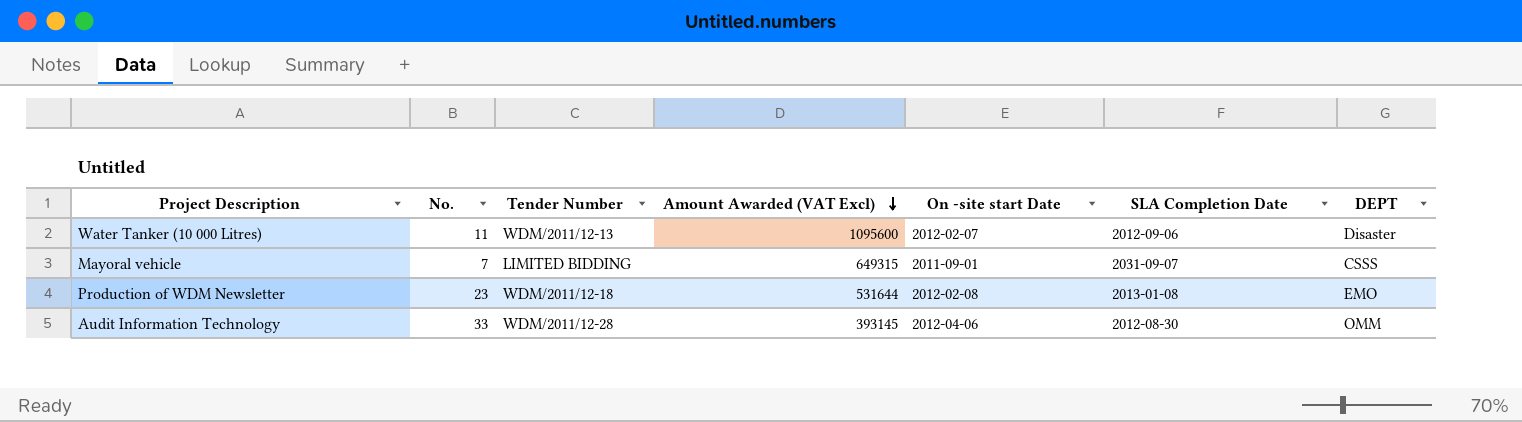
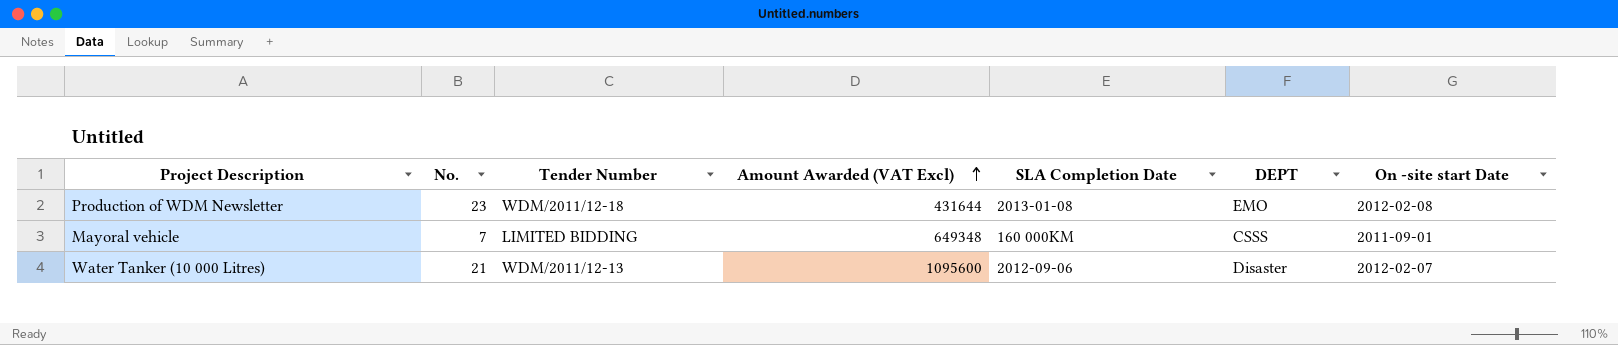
row order: Amount Awarded (VAT Excl) descending -> Amount Awarded (VAT Excl) ascending
column On -site start Date | position: 5 -> 7
row Audit Information Technology: 33 | WDM/2011/12-28 | 393145 | 2012-04-06 | 2012-08-30 | OMM -> none
Production of WDM Newsletter | Amount Awarded (VAT Excl): 531644 -> 431644
Mayoral vehicle | Amount Awarded (VAT Excl): 649315 -> 649348
Mayoral vehicle | SLA Completion Date: 2031-09-07 -> 160 000KM
Water Tanker (10 000 Litres) | No.: 11 -> 21

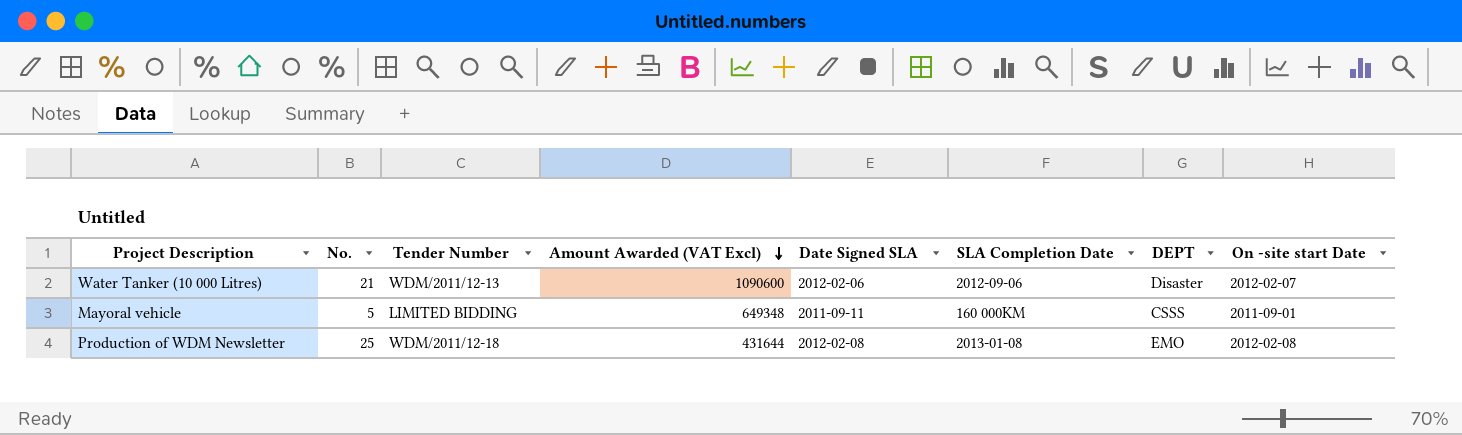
row order: Amount Awarded (VAT Excl) ascending -> Amount Awarded (VAT Excl) descending
column Date Signed SLA | position: none -> 5
Water Tanker (10 000 Litres) | Amount Awarded (VAT Excl): 1095600 -> 1090600
Mayoral vehicle | No.: 7 -> 5
Production of WDM Newsletter | No.: 23 -> 25

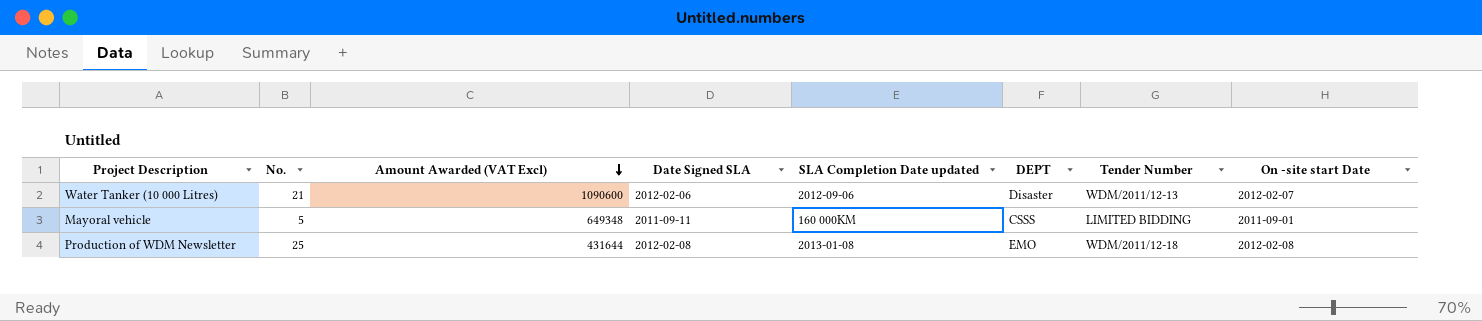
column name: SLA Completion Date -> SLA Completion Date updated
column Tender Number | position: 3 -> 7

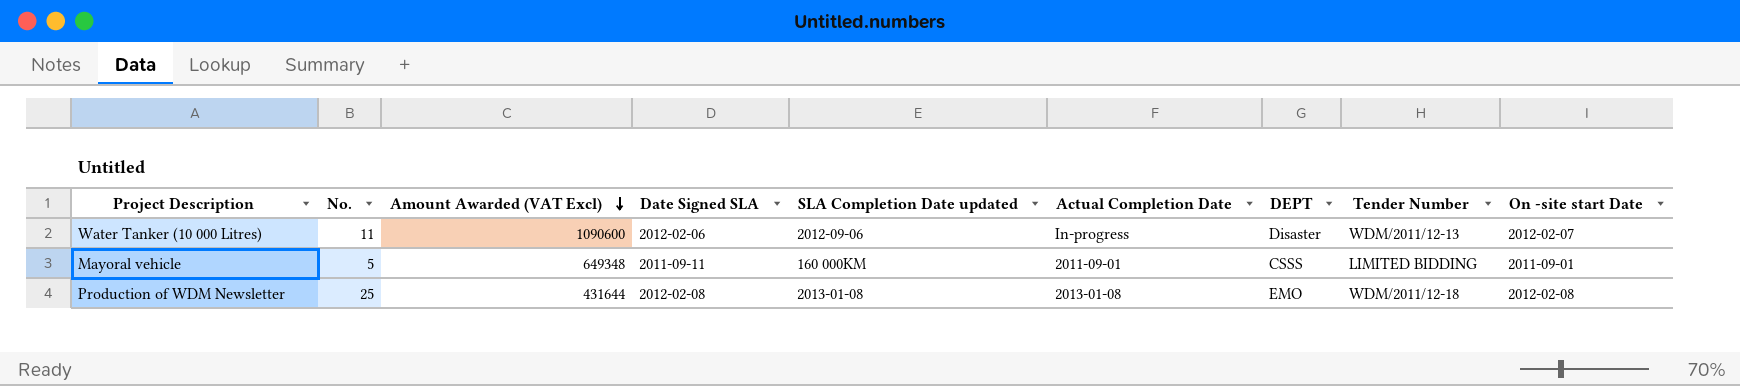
column Actual Completion Date | position: none -> 6
Water Tanker (10 000 Litres) | No.: 21 -> 11

